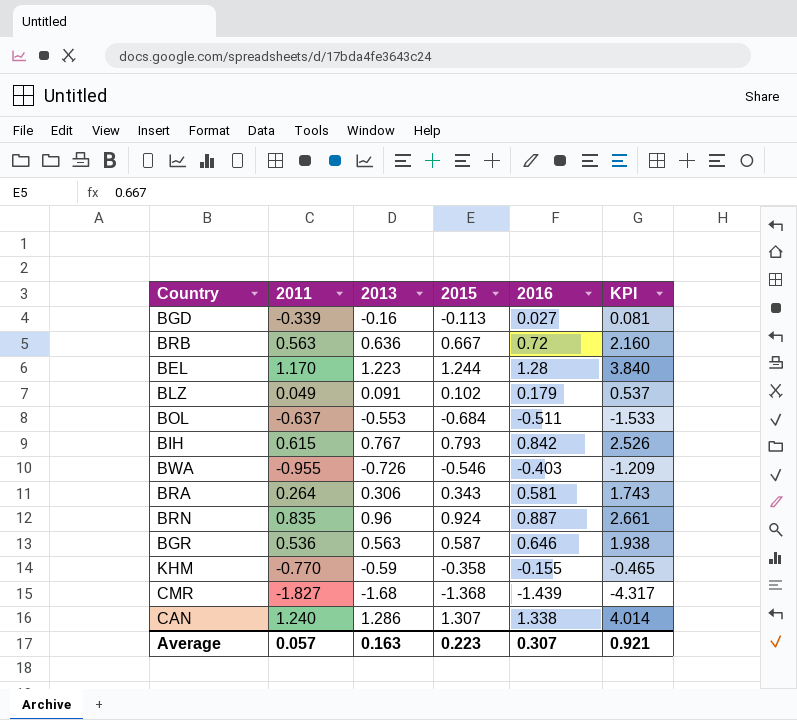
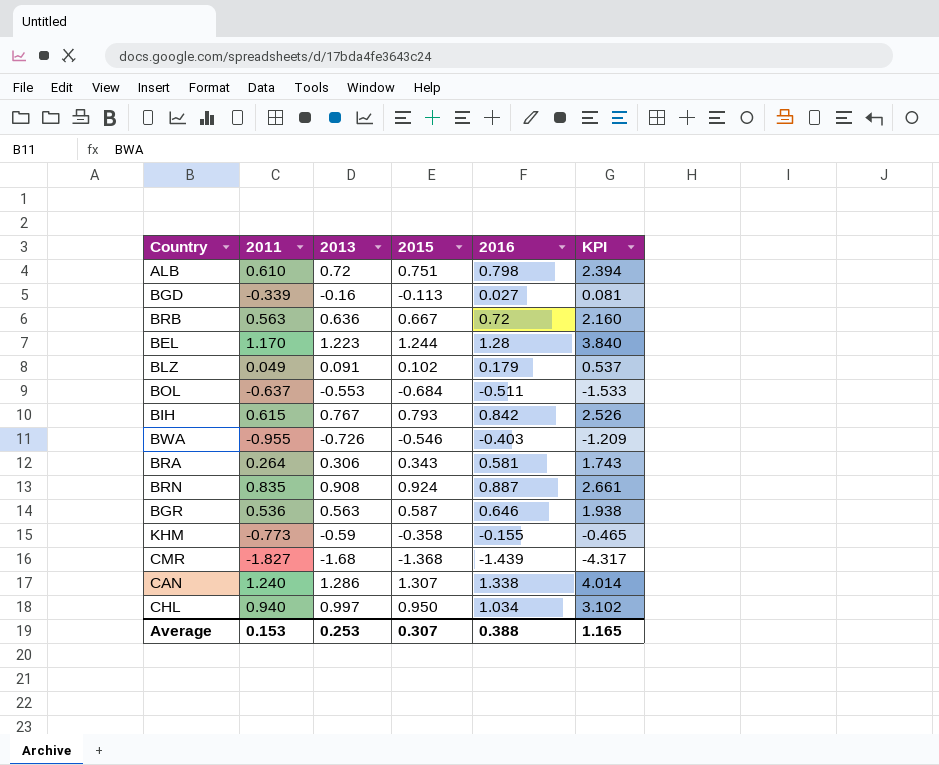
row ALB: none -> 0.610 | 0.72 | 0.751 | 0.798 | 2.394
BRN | 2013: 0.96 -> 0.908
KHM | 2011: -0.770 -> -0.773
row CHL: none -> 0.940 | 0.997 | 0.950 | 1.034 | 3.102
Average | 2011: 0.057 -> 0.153
Average | 2013: 0.163 -> 0.253
Average | 2015: 0.223 -> 0.307
Average | 2016: 0.307 -> 0.388
Average | KPI: 0.921 -> 1.165

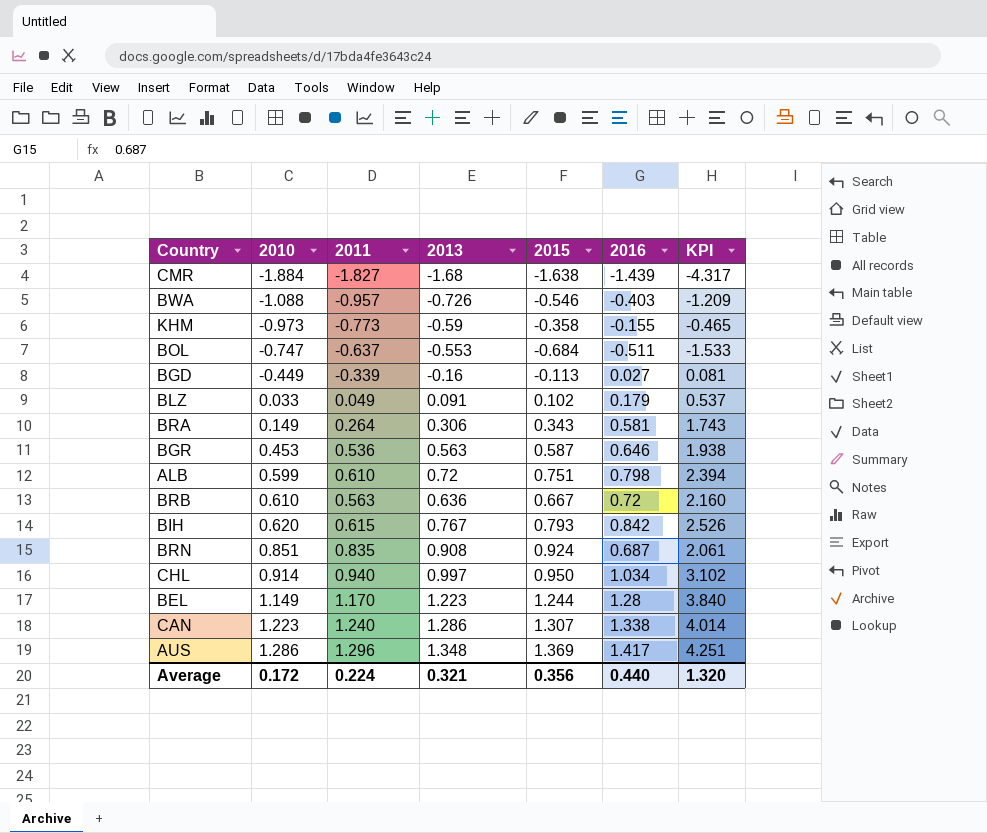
row order: none -> 2010 ascending
column 2010 | position: none -> 2
CMR | 2015: -1.368 -> -1.638
BWA | 2011: -0.955 -> -0.957
BRN | 2016: 0.887 -> 0.687
BRN | KPI: 2.661 -> 2.061
row AUS: none -> 1.286 | 1.296 | 1.348 | 1.369 | 1.417 | 4.251
Average | 2011: 0.153 -> 0.224
Average | 2013: 0.253 -> 0.321
Average | 2015: 0.307 -> 0.356
Average | 2016: 0.388 -> 0.440
Average | KPI: 1.165 -> 1.320

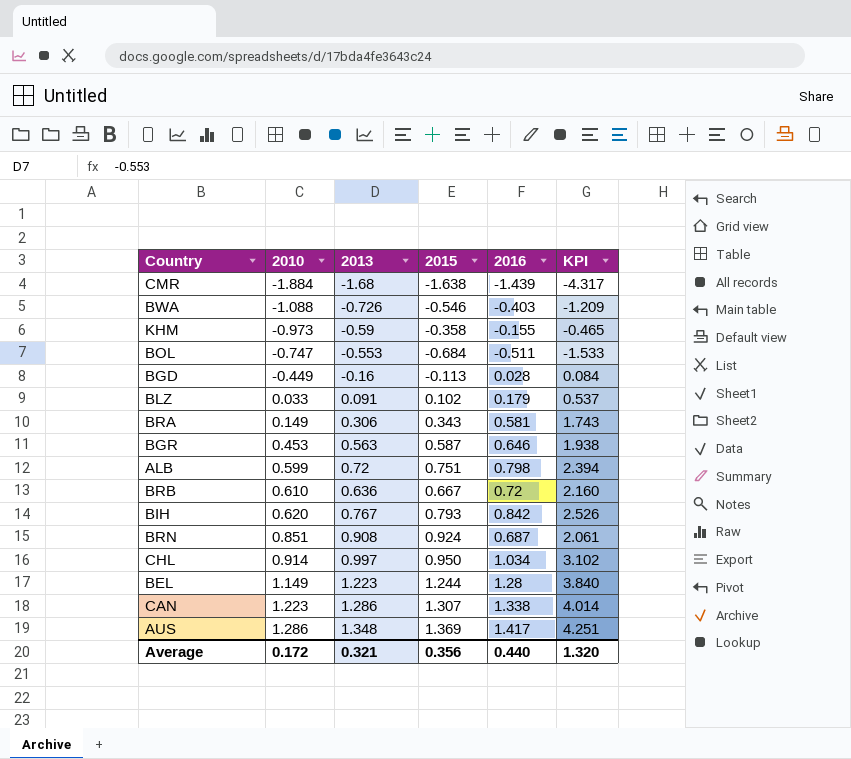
column 2011 | position: 3 -> none
BGD | 2016: 0.027 -> 0.028
BGD | KPI: 0.081 -> 0.084

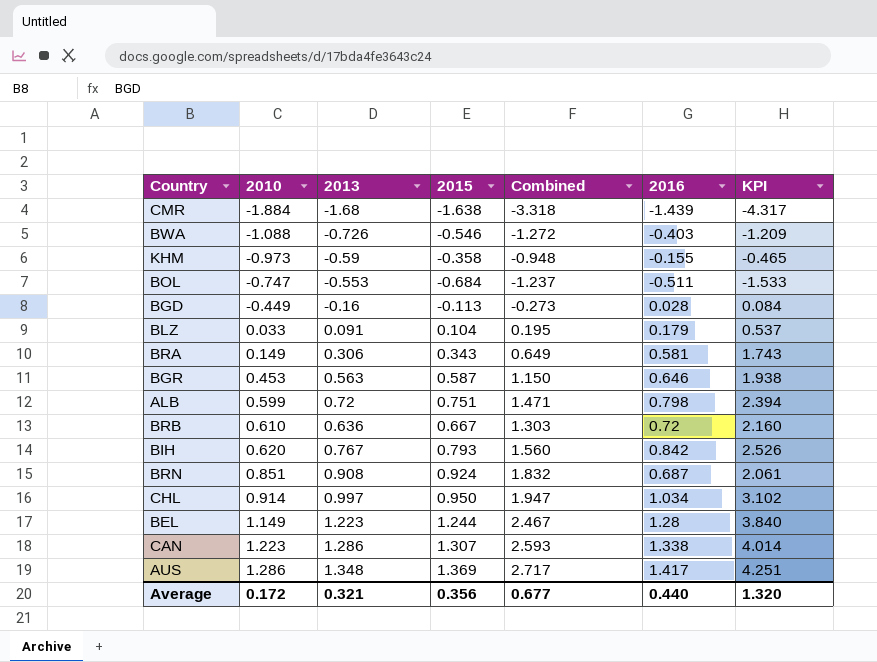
column Combined | formula: none -> [2013] + [2015]
BLZ | 2015: 0.102 -> 0.104

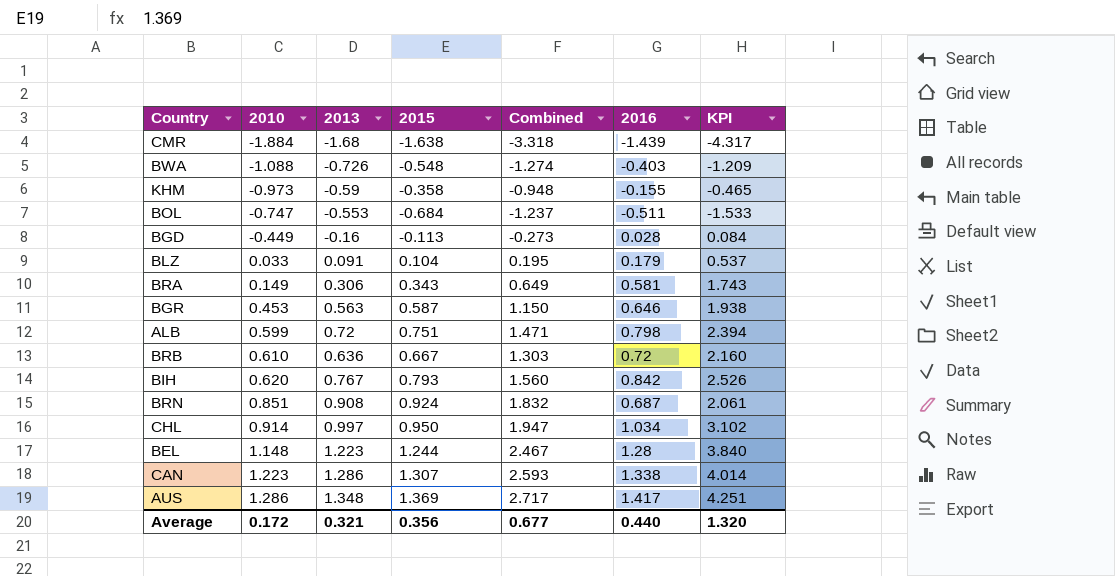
BWA | 2015: -0.546 -> -0.548
BWA | Combined: -1.272 -> -1.274
BEL | 2010: 1.149 -> 1.148

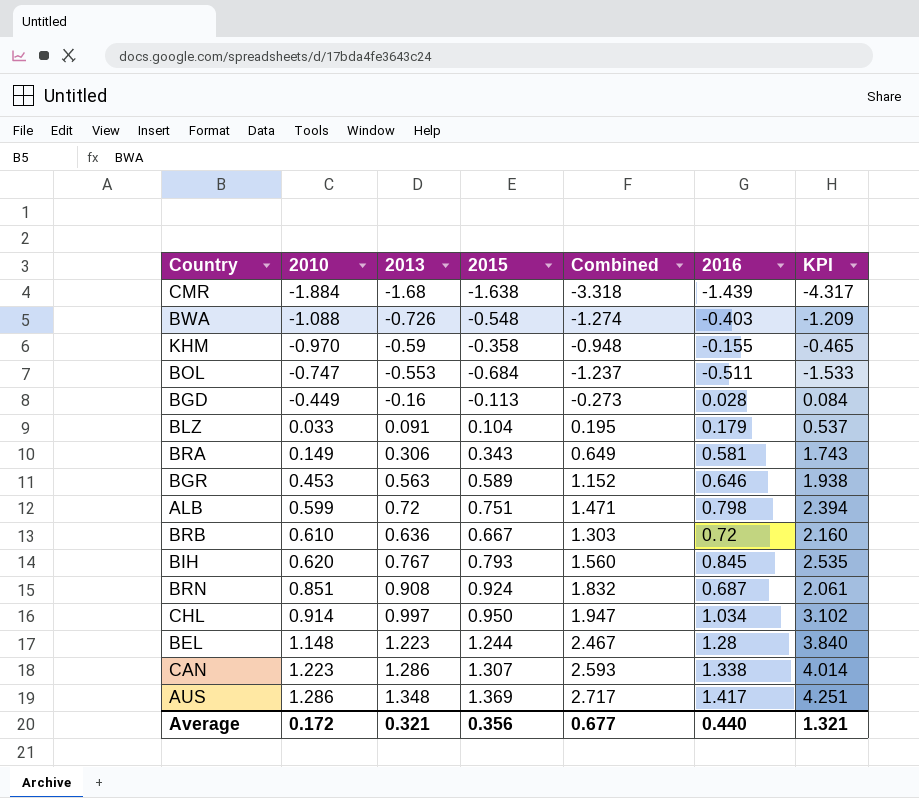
KHM | 2010: -0.973 -> -0.970
BGR | 2015: 0.587 -> 0.589
BGR | Combined: 1.150 -> 1.152
BIH | 2016: 0.842 -> 0.845
BIH | KPI: 2.526 -> 2.535
Average | KPI: 1.320 -> 1.321

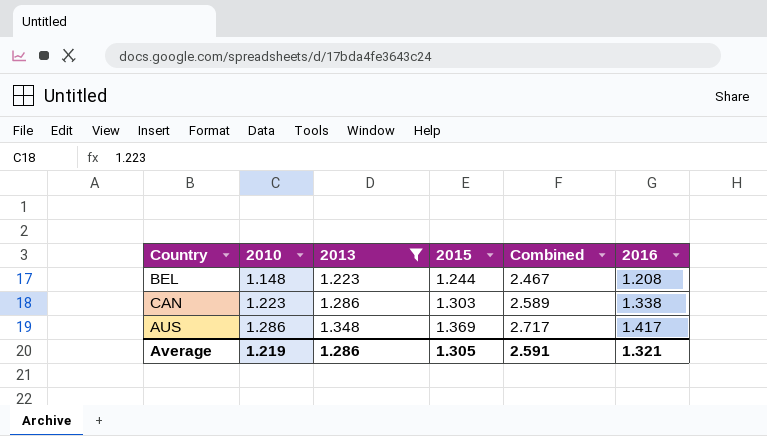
filter: none -> 2013 >= 1.223
column KPI | formula: [2016] * 3 -> none
BEL | 2016: 1.28 -> 1.208
CAN | 2015: 1.307 -> 1.303
CAN | Combined: 2.593 -> 2.589
Average | 2010: 0.172 -> 1.219
Average | 2013: 0.321 -> 1.286
Average | 2015: 0.356 -> 1.305
Average | Combined: 0.677 -> 2.591
Average | 2016: 0.440 -> 1.321

